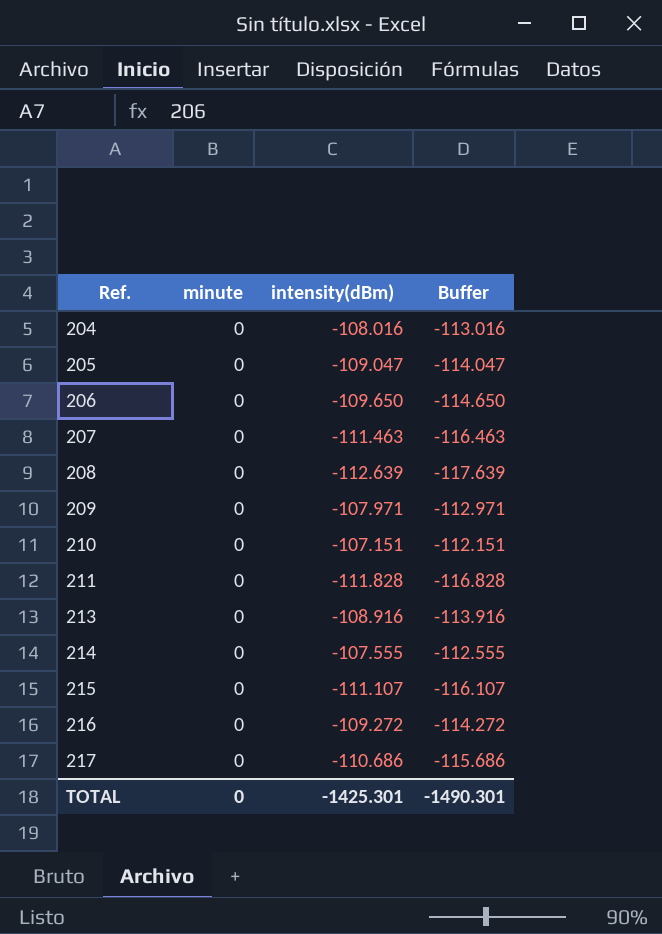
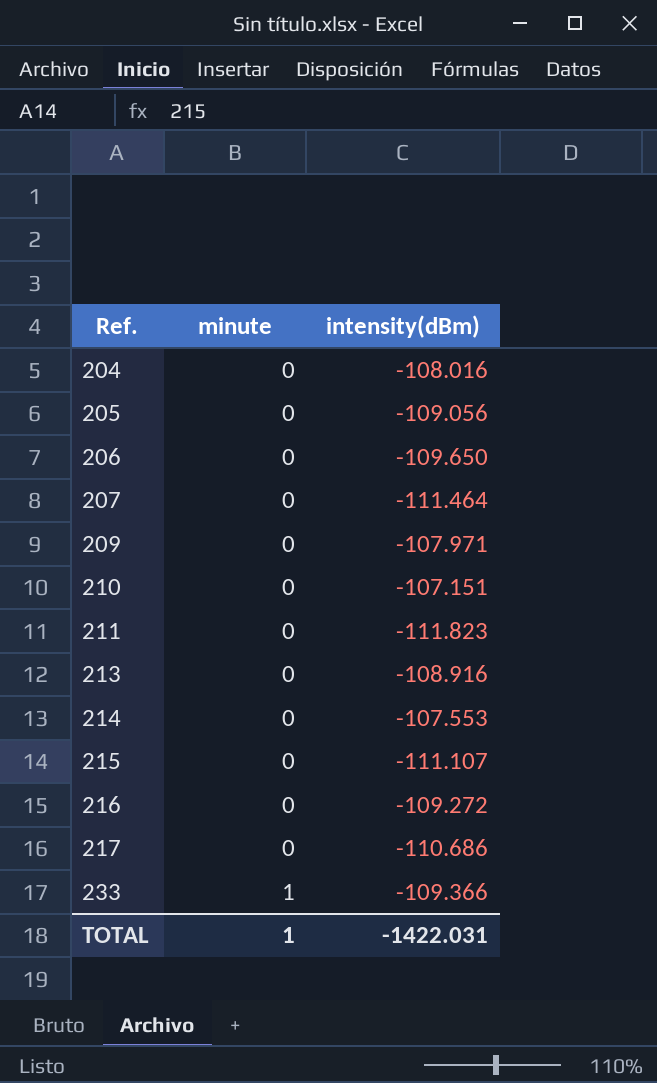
column Buffer | formula: [intensity(dBm)] - 5 -> none
row 208: 0 | -112.639 | -117.639 -> none
205 | intensity(dBm): -109.047 -> -109.056
207 | intensity(dBm): -111.463 -> -111.464
211 | intensity(dBm): -111.828 -> -111.823
214 | intensity(dBm): -107.555 -> -107.553
row 233: none -> 1 | -109.366
TOTAL | minute: 0 -> 1
TOTAL | intensity(dBm): -1425.301 -> -1422.031

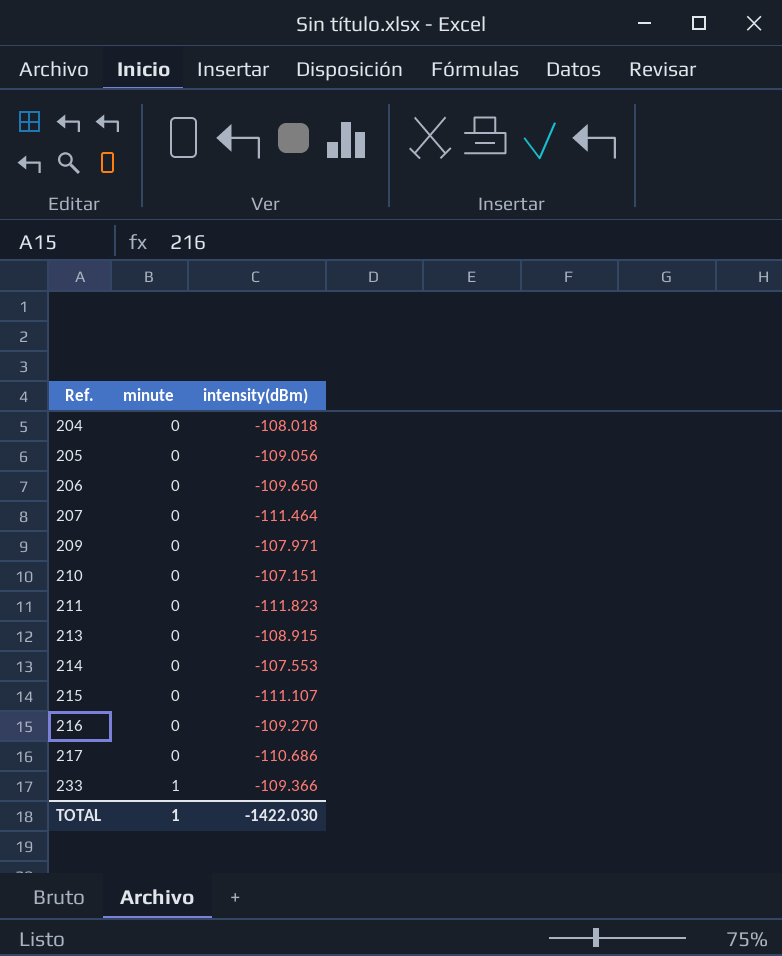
204 | intensity(dBm): -108.016 -> -108.018
213 | intensity(dBm): -108.916 -> -108.915
216 | intensity(dBm): -109.272 -> -109.270
TOTAL | intensity(dBm): -1422.031 -> -1422.030

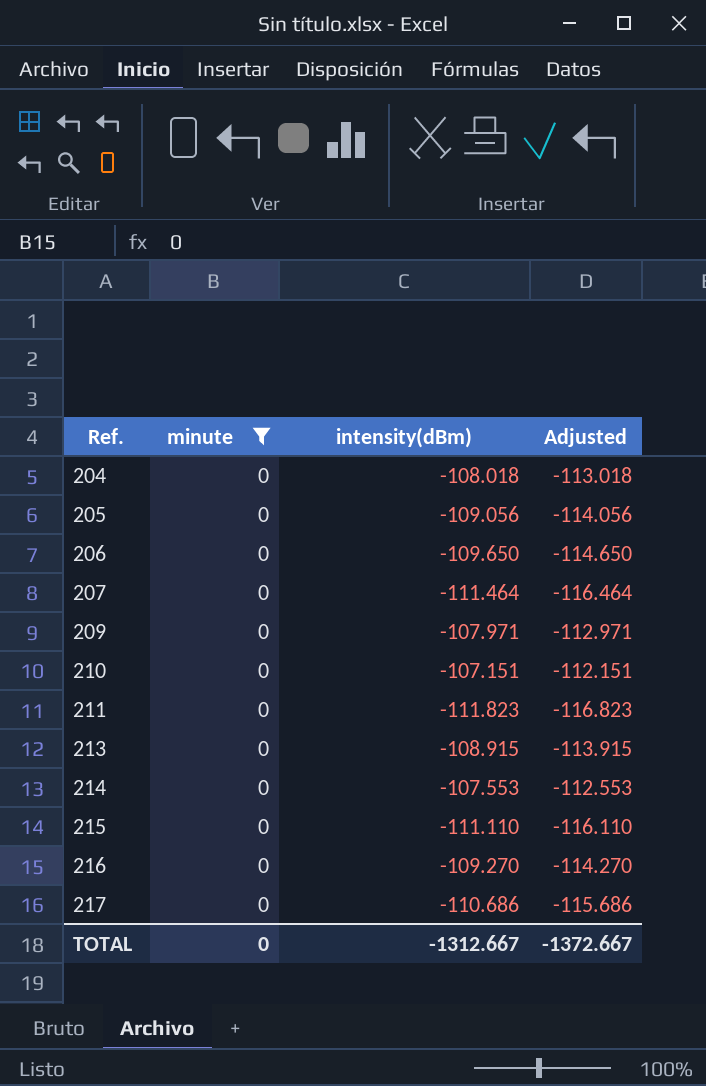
filter: none -> minute = 0
column Adjusted | formula: none -> [intensity(dBm)] - 5
215 | intensity(dBm): -111.107 -> -111.110
TOTAL | minute: 1 -> 0
TOTAL | intensity(dBm): -1422.030 -> -1312.667

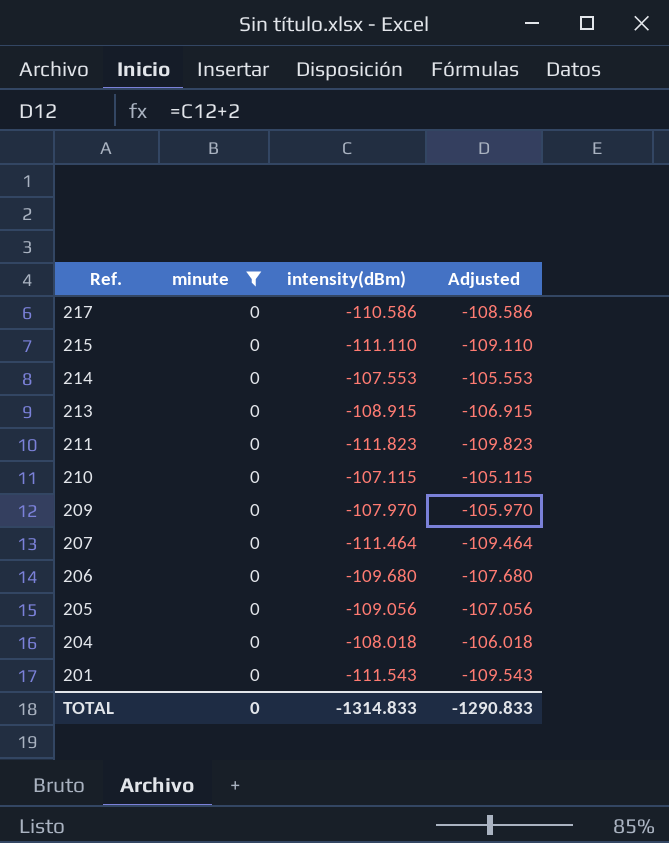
row order: Ref. ascending -> Ref. descending
column Adjusted | formula: [intensity(dBm)] - 5 -> [intensity(dBm)] + 2
row 216: 0 | -109.270 | -114.270 -> none
217 | intensity(dBm): -110.686 -> -110.586
210 | intensity(dBm): -107.151 -> -107.115
209 | intensity(dBm): -107.971 -> -107.970
206 | intensity(dBm): -109.650 -> -109.680
row 201: none -> 0 | -111.543 | -109.543
TOTAL | intensity(dBm): -1312.667 -> -1314.833
TOTAL | Adjusted: -1372.667 -> -1290.833

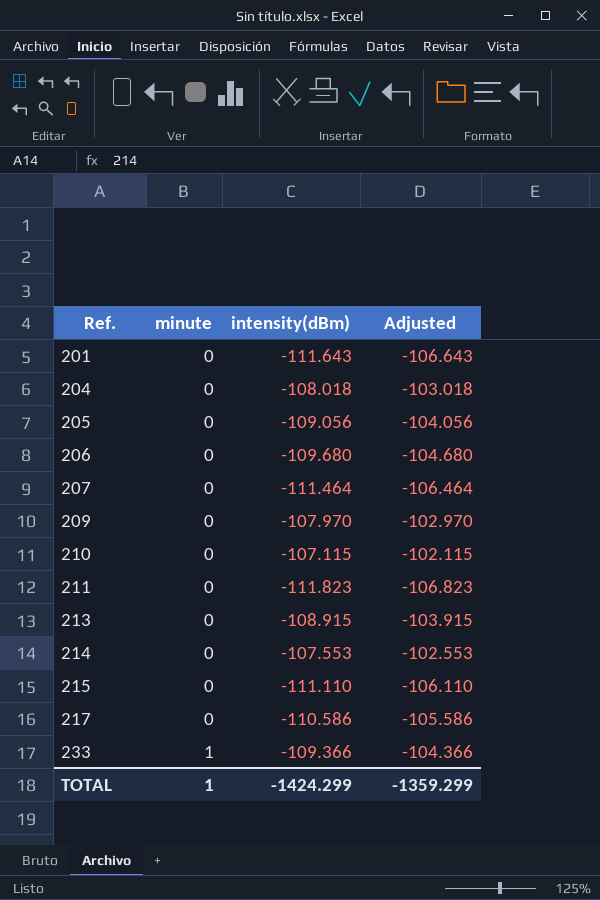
filter: minute = 0 -> none
row order: Ref. descending -> Ref. ascending
column Adjusted | formula: [intensity(dBm)] + 2 -> [intensity(dBm)] + 5
201 | intensity(dBm): -111.543 -> -111.643
TOTAL | minute: 0 -> 1
TOTAL | intensity(dBm): -1314.833 -> -1424.299
TOTAL | Adjusted: -1290.833 -> -1359.299

